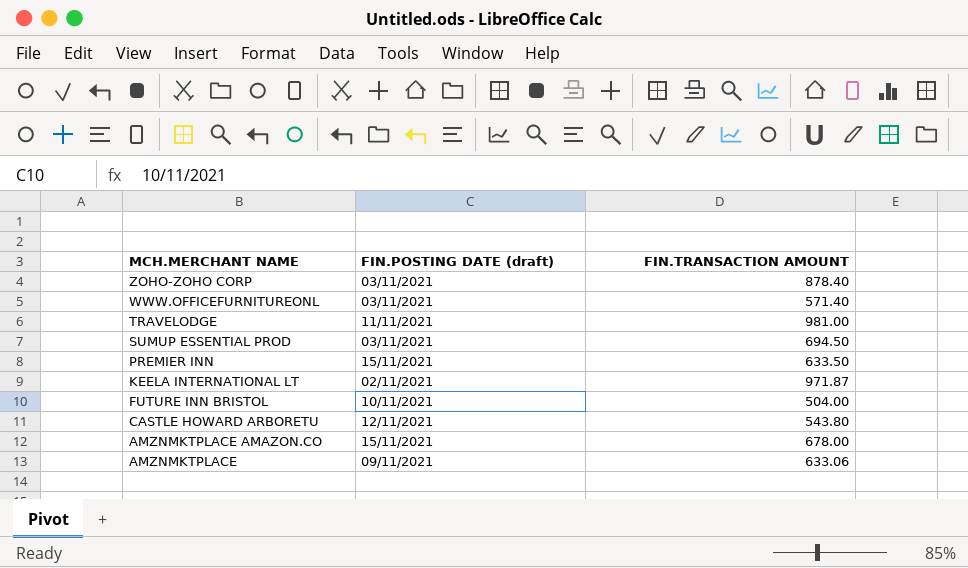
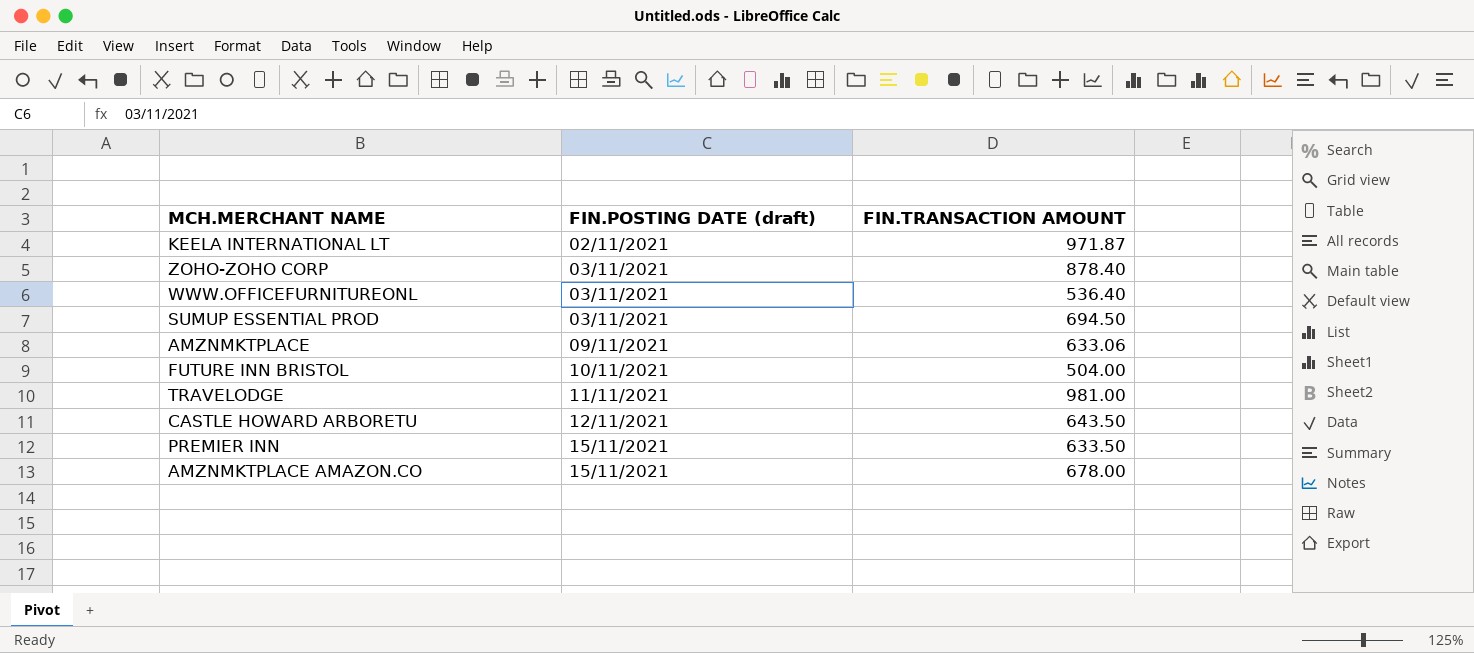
row order: MCH.MERCHANT NAME descending -> FIN.POSTING DATE (draft) ascending
WWW.OFFICEFURNITUREONL | FIN.TRANSACTION AMOUNT: 571.40 -> 536.40
CASTLE HOWARD ARBORETU | FIN.TRANSACTION AMOUNT: 543.80 -> 643.50

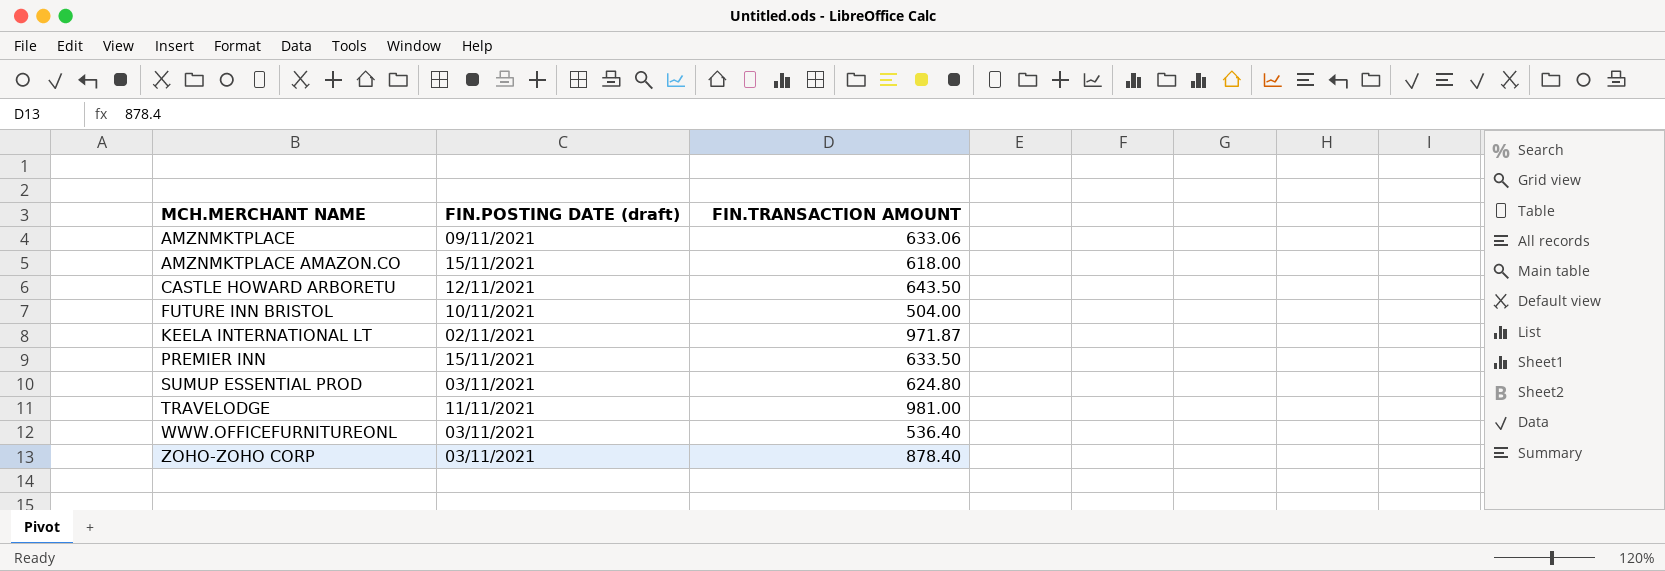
row order: FIN.POSTING DATE (draft) ascending -> MCH.MERCHANT NAME ascending
AMZNMKTPLACE AMAZON.CO | FIN.TRANSACTION AMOUNT: 678.00 -> 618.00
SUMUP ESSENTIAL PROD | FIN.TRANSACTION AMOUNT: 694.50 -> 624.80

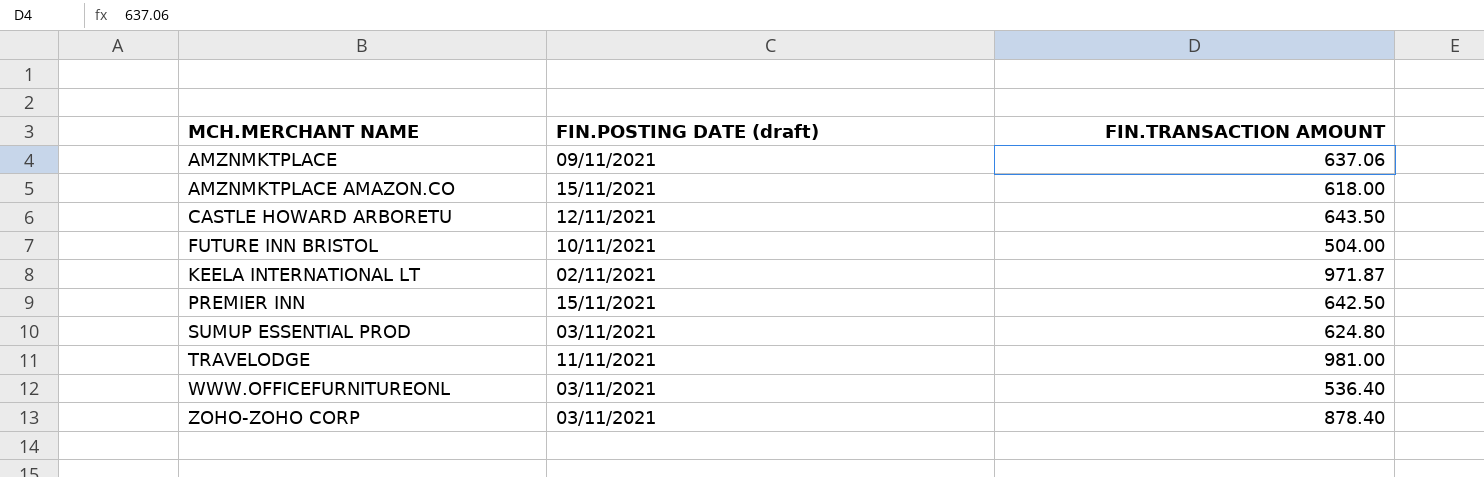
AMZNMKTPLACE | FIN.TRANSACTION AMOUNT: 633.06 -> 637.06
PREMIER INN | FIN.TRANSACTION AMOUNT: 633.50 -> 642.50

